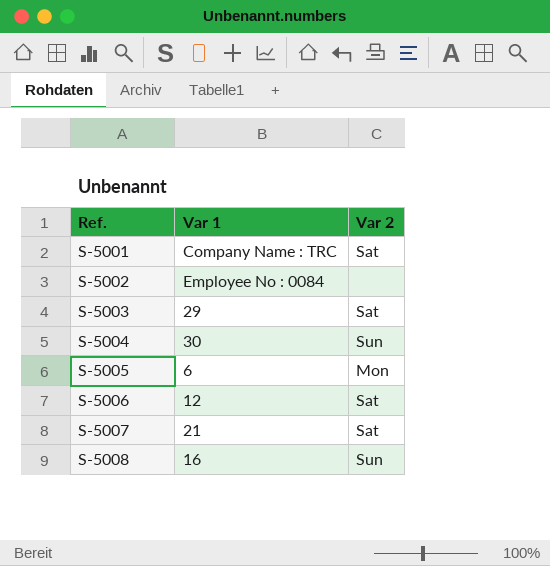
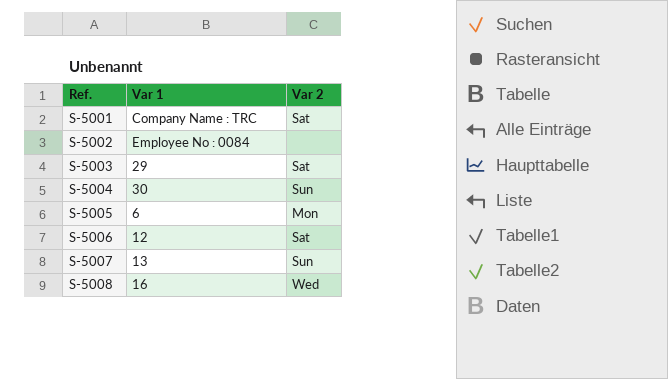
S-5007 | Var 1: 21 -> 13
S-5007 | Var 2: Sat -> Sun
S-5008 | Var 2: Sun -> Wed

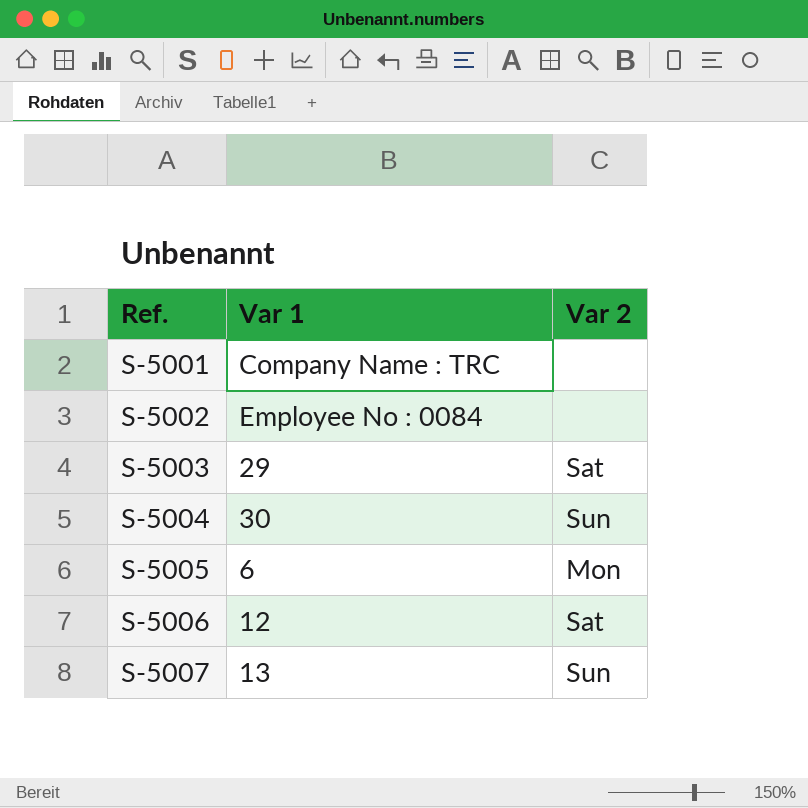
row S-5008: 16 | Wed -> none
S-5001 | Var 2: Sat -> none

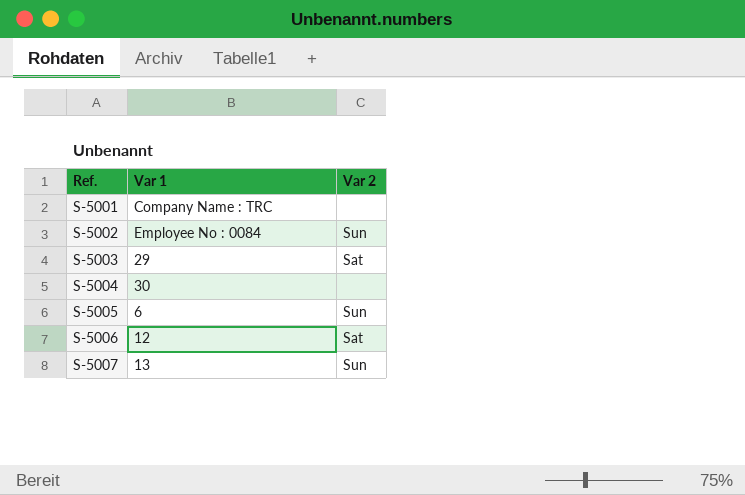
S-5002 | Var 2: none -> Sun
S-5004 | Var 2: Sun -> none
S-5005 | Var 2: Mon -> Sun

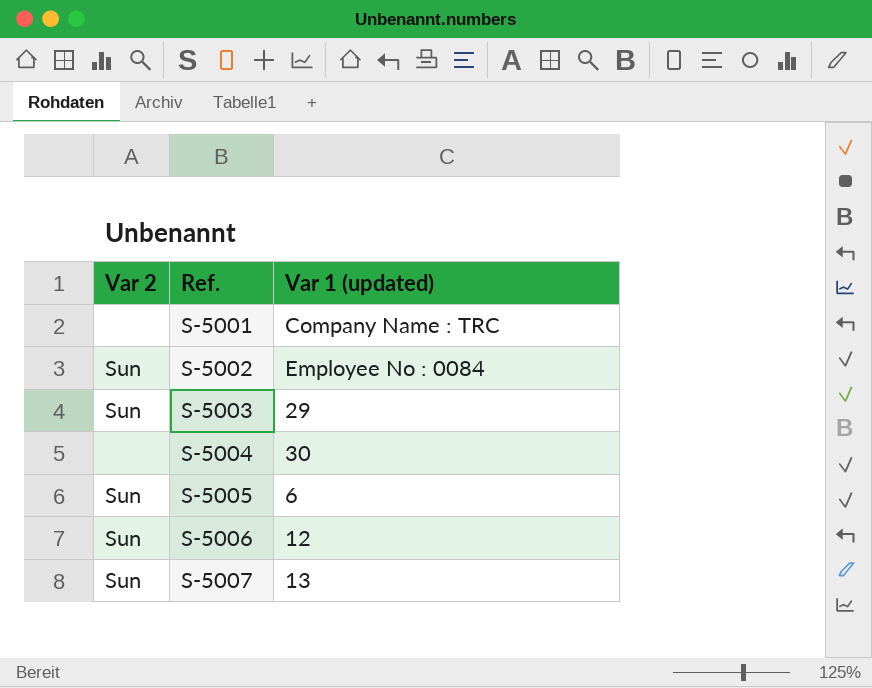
column Var 2 | position: 3 -> 1
column name: Var 1 -> Var 1 (updated)
S-5003 | Var 2: Sat -> Sun
S-5006 | Var 2: Sat -> Sun

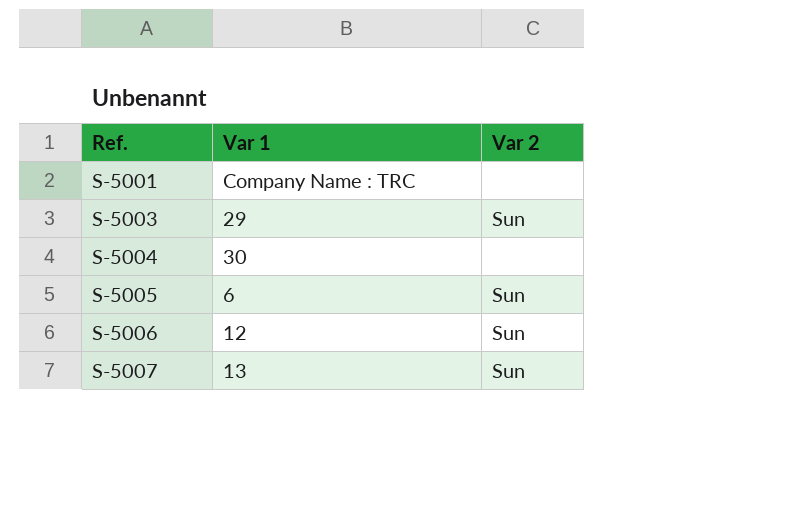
column name: Var 1 (updated) -> Var 1
column Var 2 | position: 1 -> 3
row S-5002: Sun | Employee No : 0084 -> none

